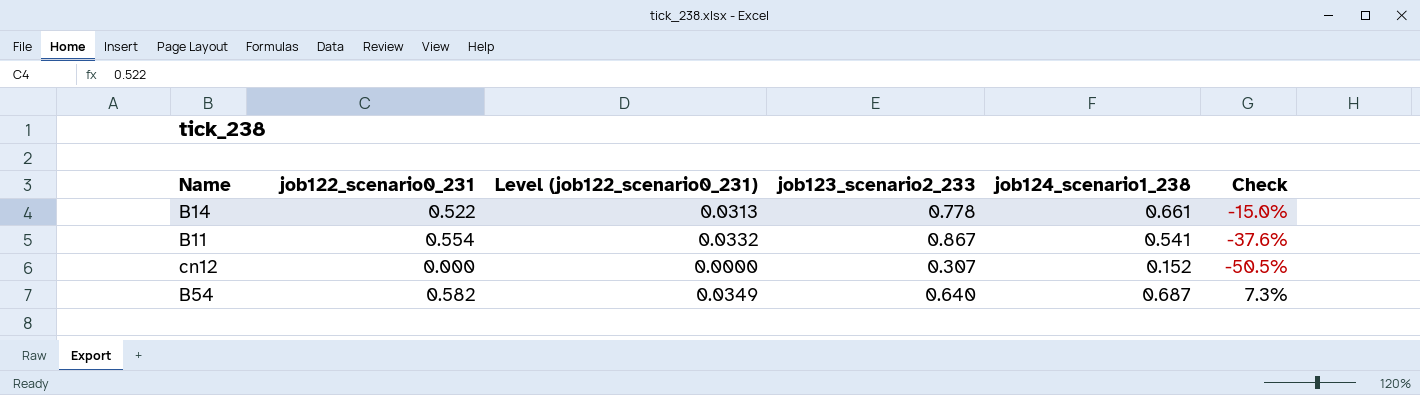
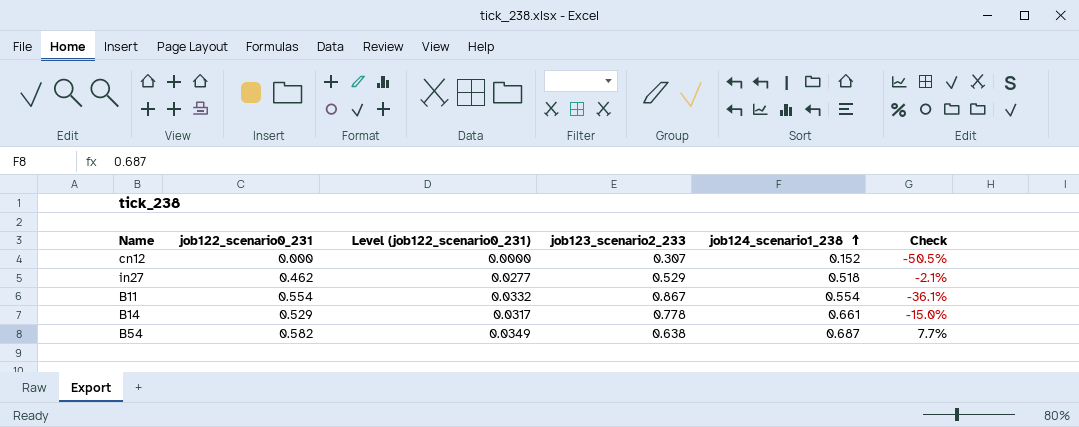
row order: none -> job124_scenario1_238 ascending
row in27: none -> 0.462 | 0.0277 | 0.529 | 0.518 | -2.1%
B11 | job124_scenario1_238: 0.541 -> 0.554
B11 | Check: -37.6% -> -36.1%
B14 | job122_scenario0_231: 0.522 -> 0.529
B14 | Level (job122_scenario0_231): 0.0313 -> 0.0317
B54 | job123_scenario2_233: 0.640 -> 0.638
B54 | Check: 7.3% -> 7.7%

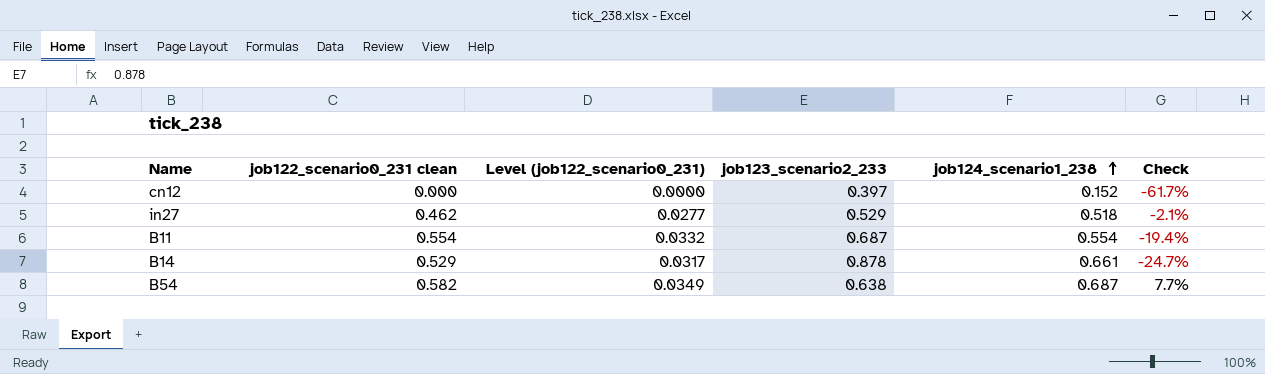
column name: job122_scenario0_231 -> job122_scenario0_231 clean
cn12 | job123_scenario2_233: 0.307 -> 0.397
cn12 | Check: -50.5% -> -61.7%
B11 | job123_scenario2_233: 0.867 -> 0.687
B11 | Check: -36.1% -> -19.4%
B14 | job123_scenario2_233: 0.778 -> 0.878
B14 | Check: -15.0% -> -24.7%

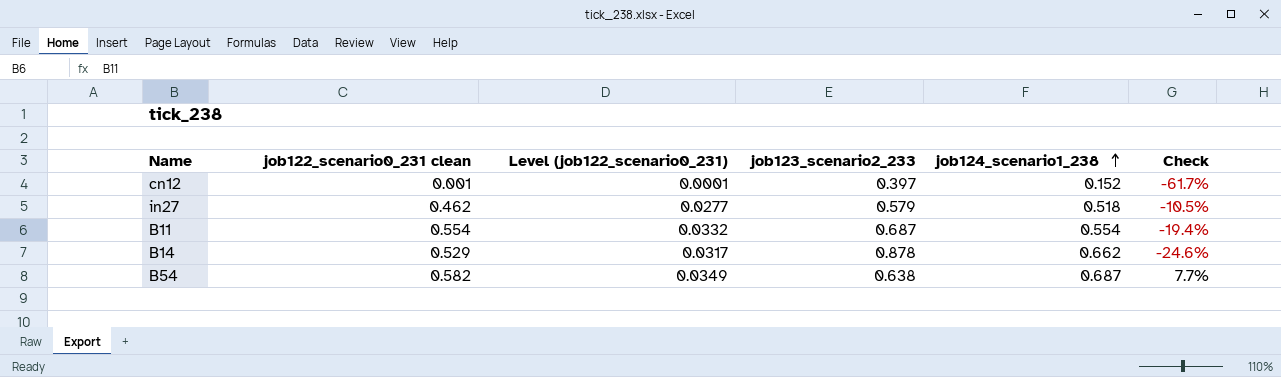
cn12 | job122_scenario0_231 clean: 0.000 -> 0.001
cn12 | Level (job122_scenario0_231): 0.0000 -> 0.0001
in27 | job123_scenario2_233: 0.529 -> 0.579
in27 | Check: -2.1% -> -10.5%
B14 | job124_scenario1_238: 0.661 -> 0.662
B14 | Check: -24.7% -> -24.6%

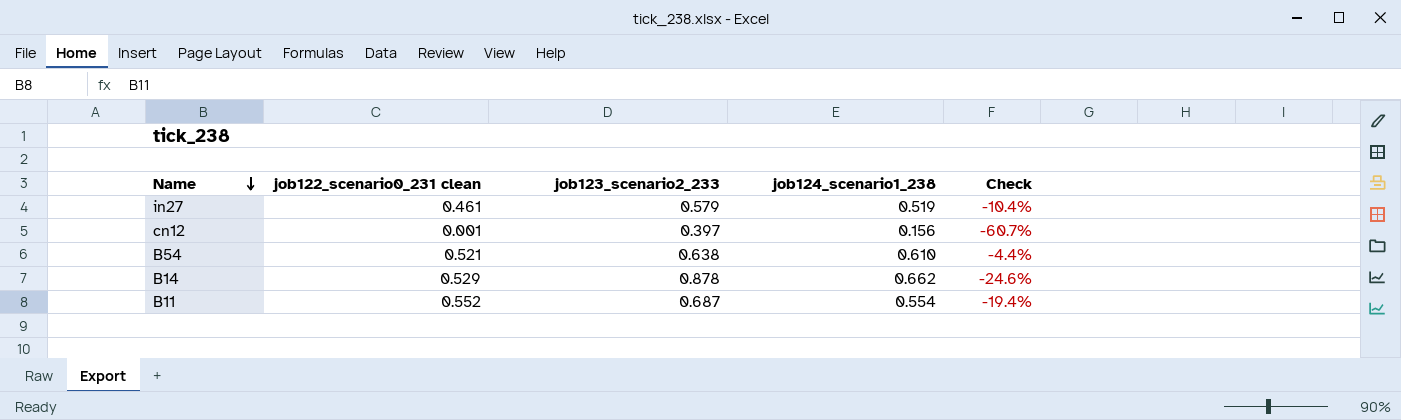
row order: job124_scenario1_238 ascending -> Name descending
column Level (job122_scenario0_231) | formula: [job122_scenario0_231 clean] * 0.06 -> none
in27 | job122_scenario0_231 clean: 0.462 -> 0.461
in27 | job124_scenario1_238: 0.518 -> 0.519
in27 | Check: -10.5% -> -10.4%
cn12 | job124_scenario1_238: 0.152 -> 0.156
cn12 | Check: -61.7% -> -60.7%
B54 | job122_scenario0_231 clean: 0.582 -> 0.521
B54 | job124_scenario1_238: 0.687 -> 0.610
B54 | Check: 7.7% -> -4.4%
B11 | job122_scenario0_231 clean: 0.554 -> 0.552

